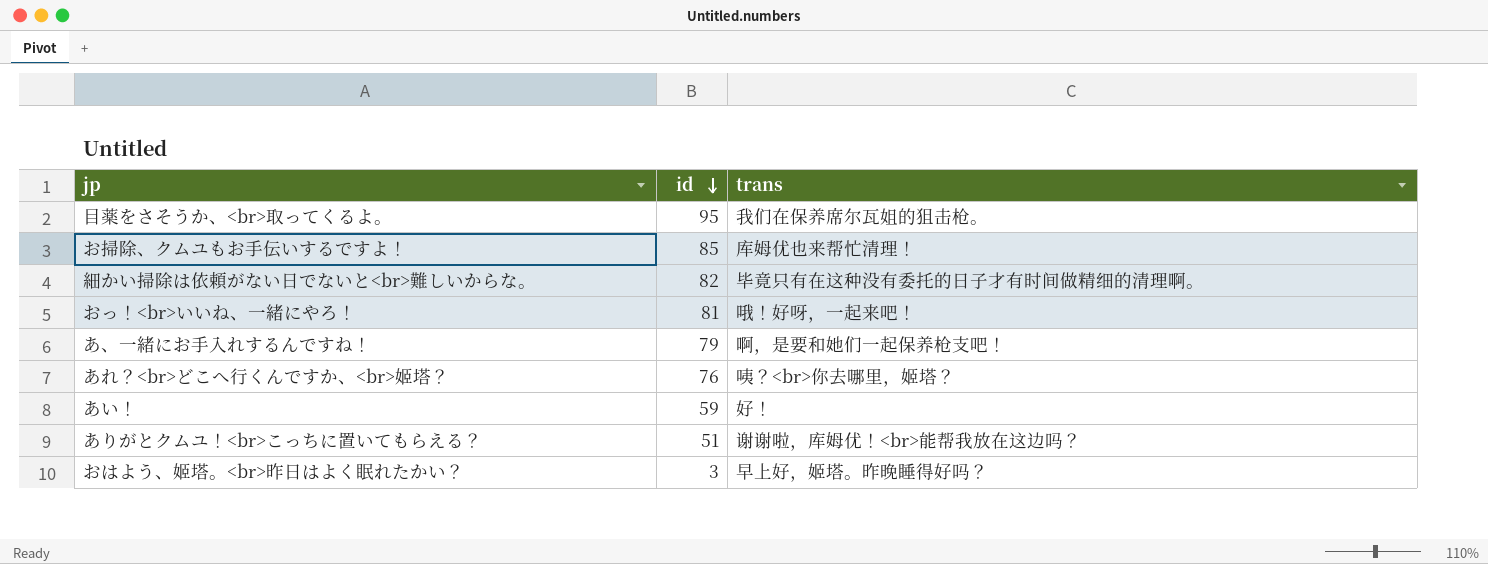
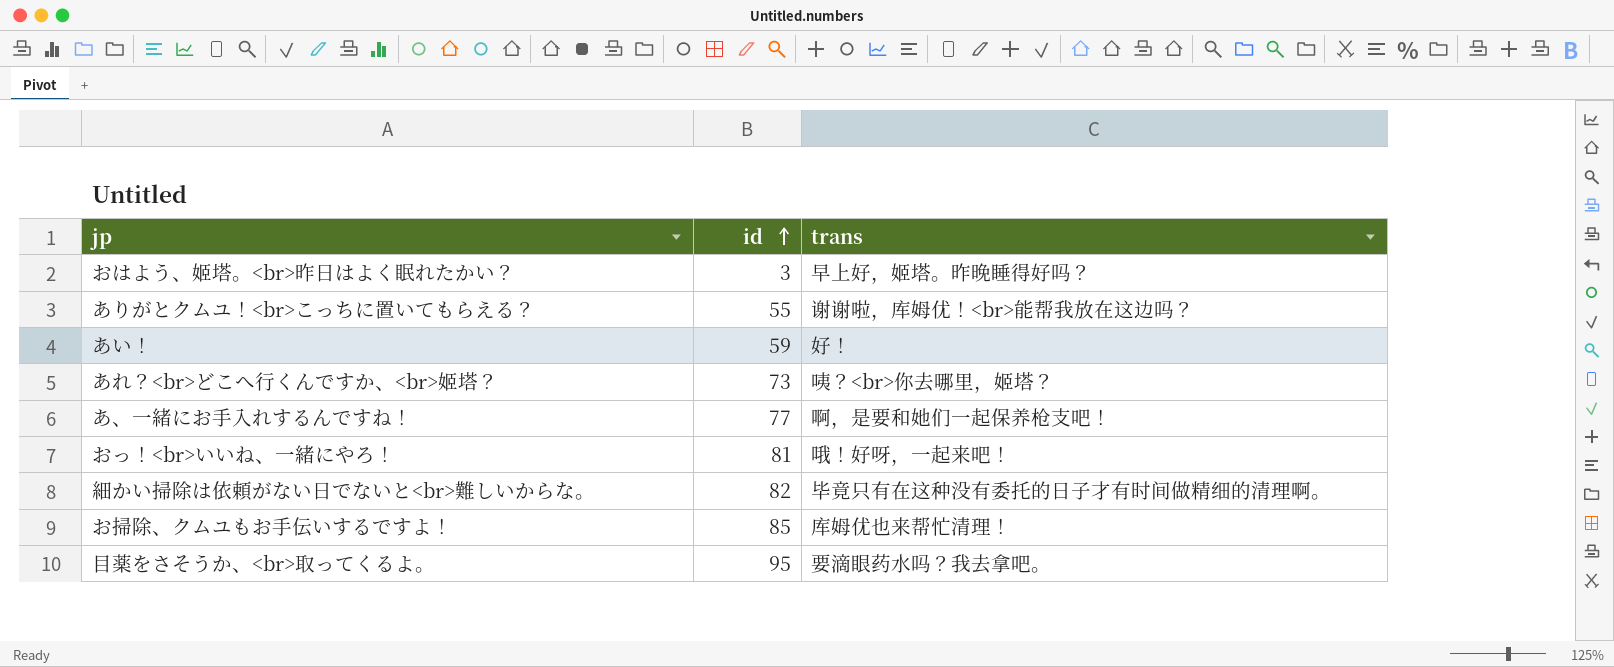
row order: id descending -> id ascending
ありがとクムユ！<br>こっちに置いてもらえる？ | id: 51 -> 55
あれ？<br>どこへ行くんですか、<br>姬塔？ | id: 76 -> 73
あ、一緒にお手入れするんですね！ | id: 79 -> 77
目薬をさそうか、<br>取ってくるよ。 | trans: 我们在保养席尔瓦姐的狙击枪。 -> 要滴眼药水吗？我去拿吧。

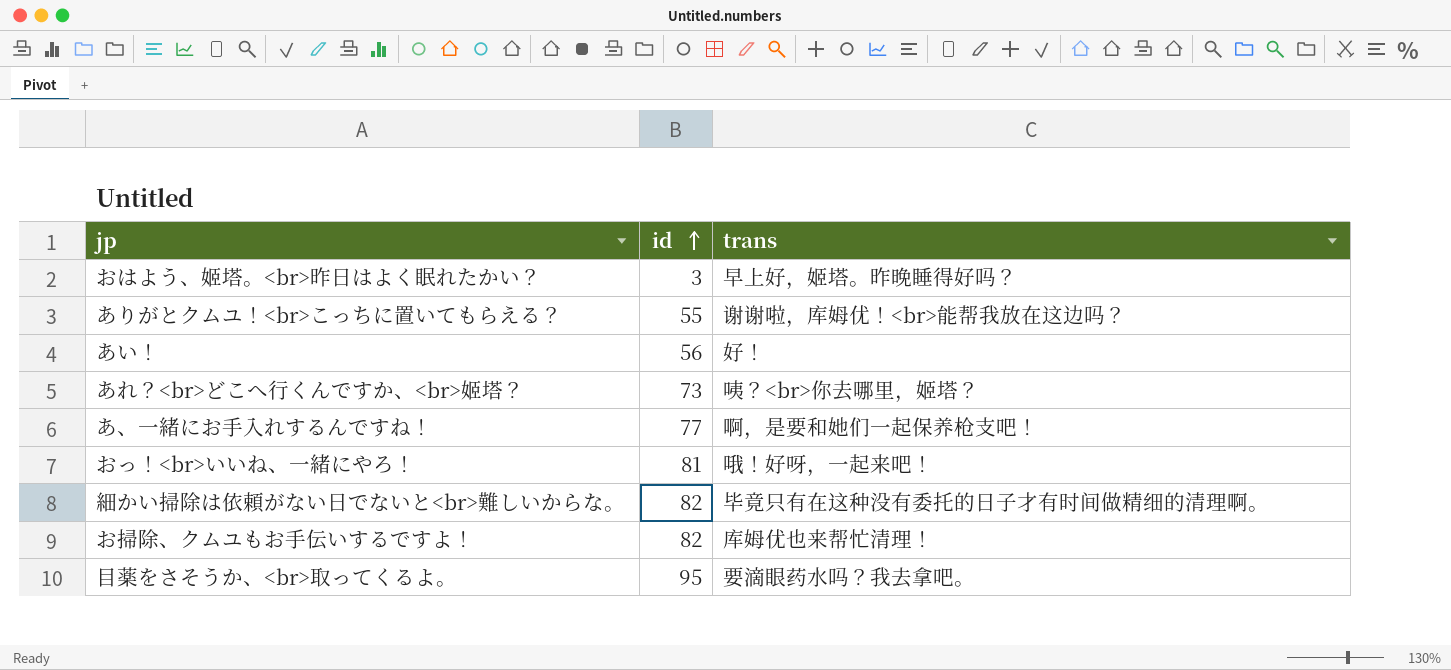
あい！ | id: 59 -> 56
お掃除、クムユもお手伝いするですよ！ | id: 85 -> 82

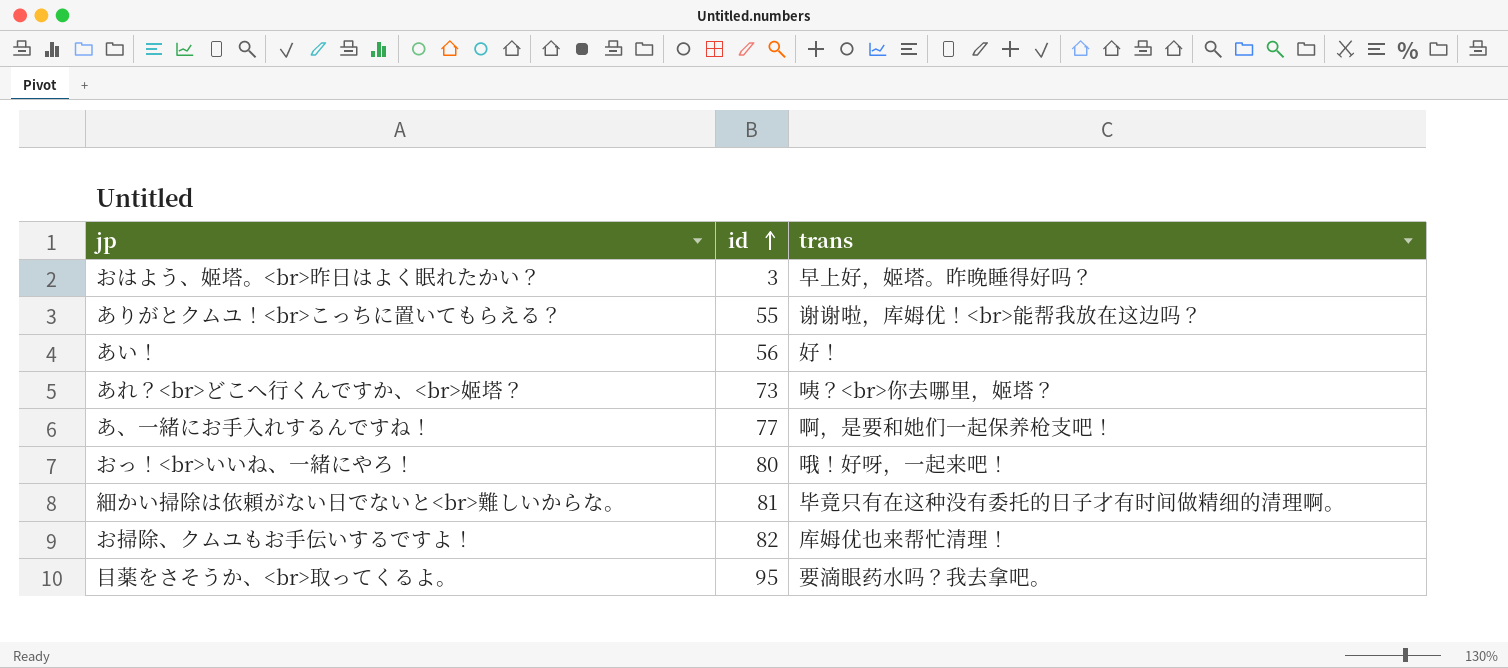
おっ！<br>いいね、一緒にやろ！ | id: 81 -> 80
細かい掃除は依頼がない日でないと<br>難しいからな。 | id: 82 -> 81

